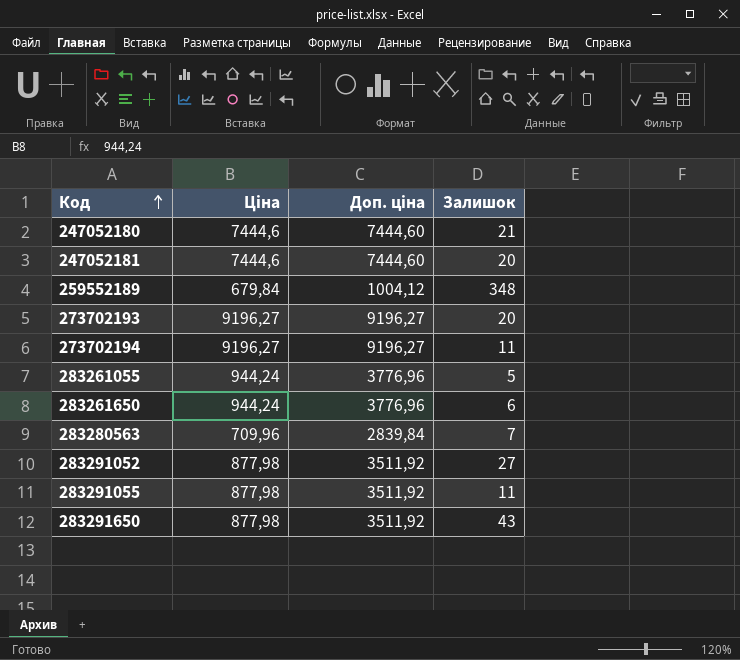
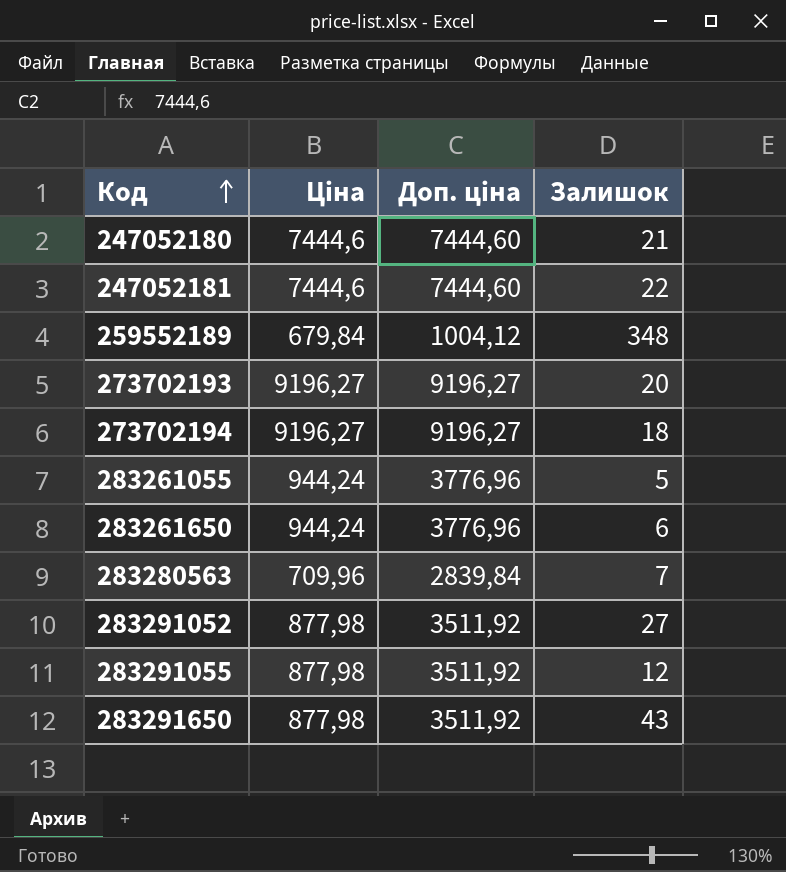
247052181 | Залишок: 20 -> 22
273702194 | Залишок: 11 -> 18
283291055 | Залишок: 11 -> 12

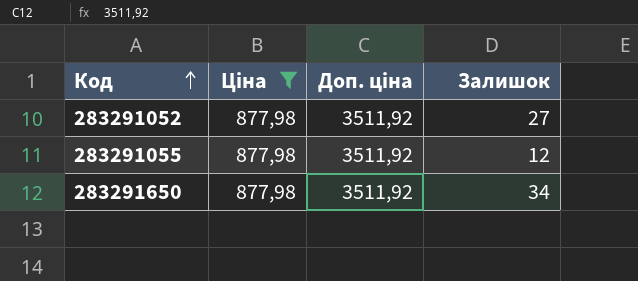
filter: none -> Ціна = 877,98
283291650 | Залишок: 43 -> 34

